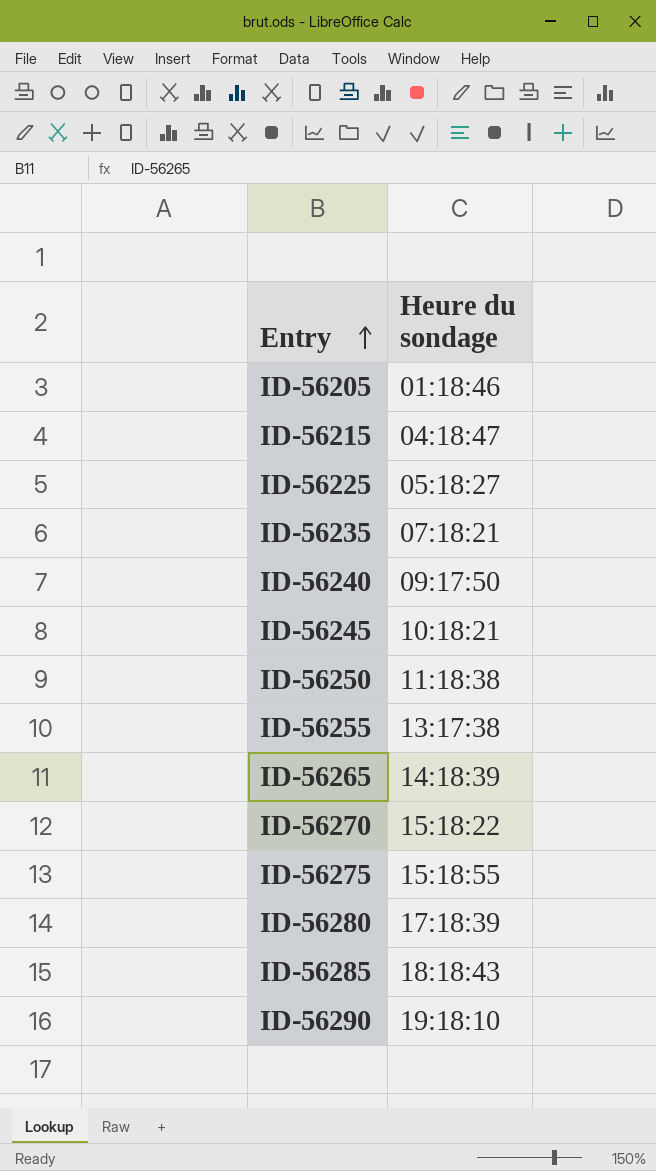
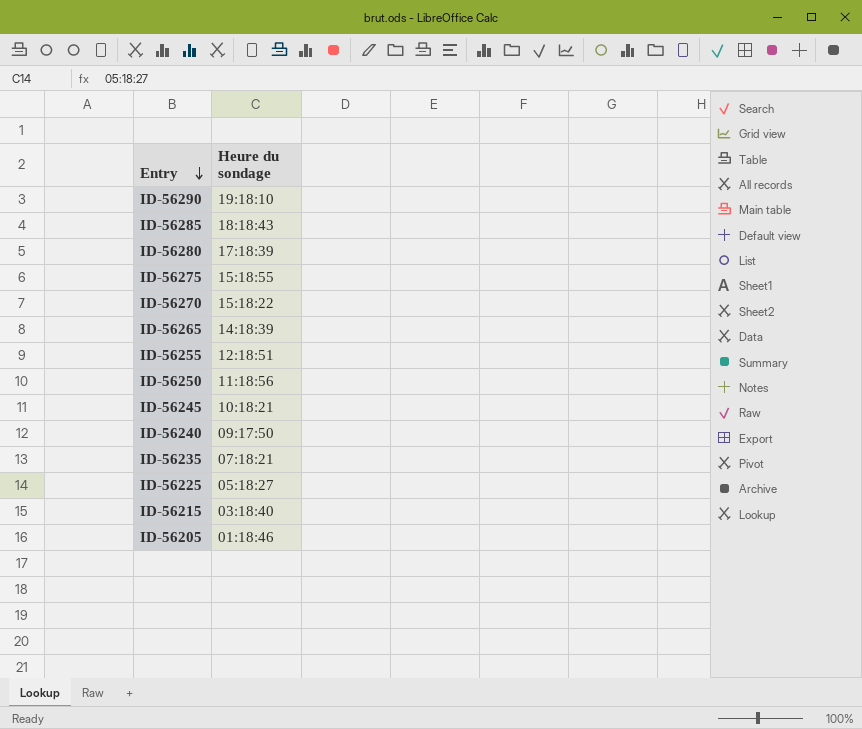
row order: Entry ascending -> Entry descending
ID-56255 | Heure du sondage: 13:17:38 -> 12:18:51
ID-56250 | Heure du sondage: 11:18:38 -> 11:18:56
ID-56215 | Heure du sondage: 04:18:47 -> 03:18:40

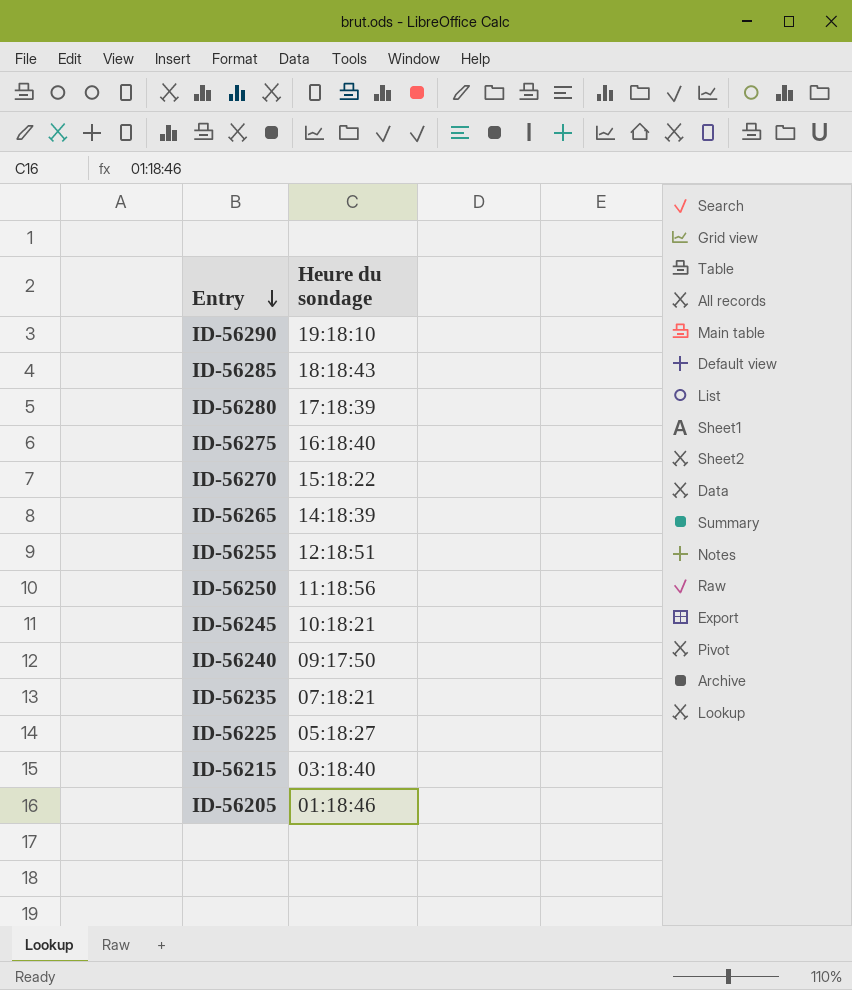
ID-56275 | Heure du sondage: 15:18:55 -> 16:18:40

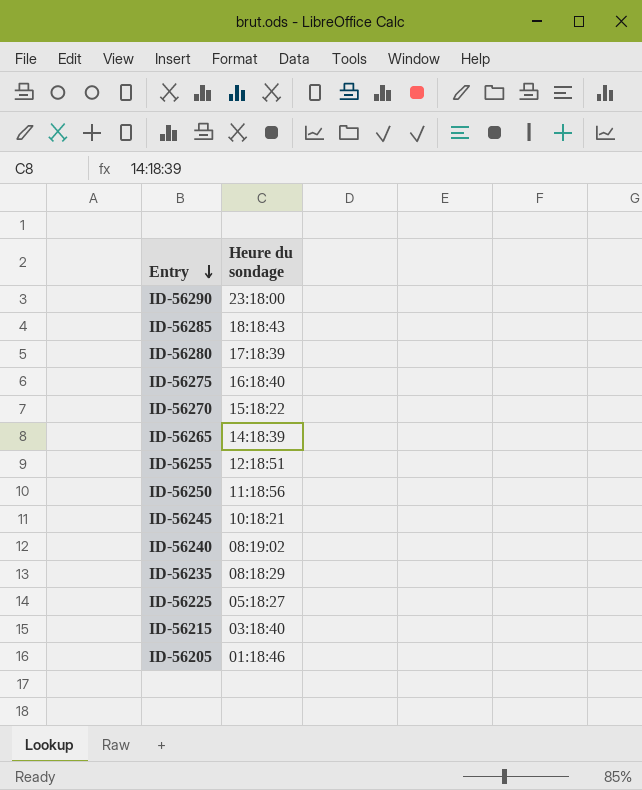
ID-56290 | Heure du sondage: 19:18:10 -> 23:18:00
ID-56240 | Heure du sondage: 09:17:50 -> 08:19:02
ID-56235 | Heure du sondage: 07:18:21 -> 08:18:29

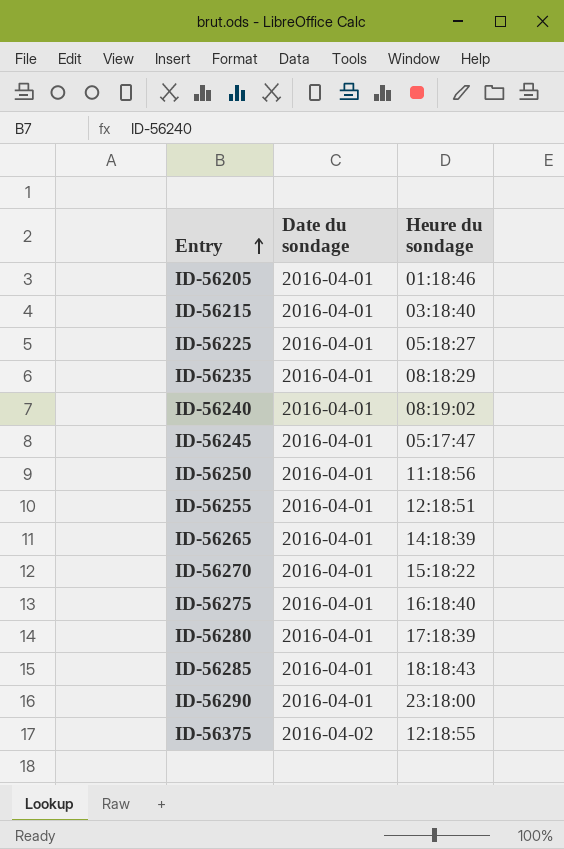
row order: Entry descending -> Entry ascending
column Date du sondage | position: none -> 2
ID-56245 | Heure du sondage: 10:18:21 -> 05:17:47
row ID-56375: none -> 2016-04-02 | 12:18:55

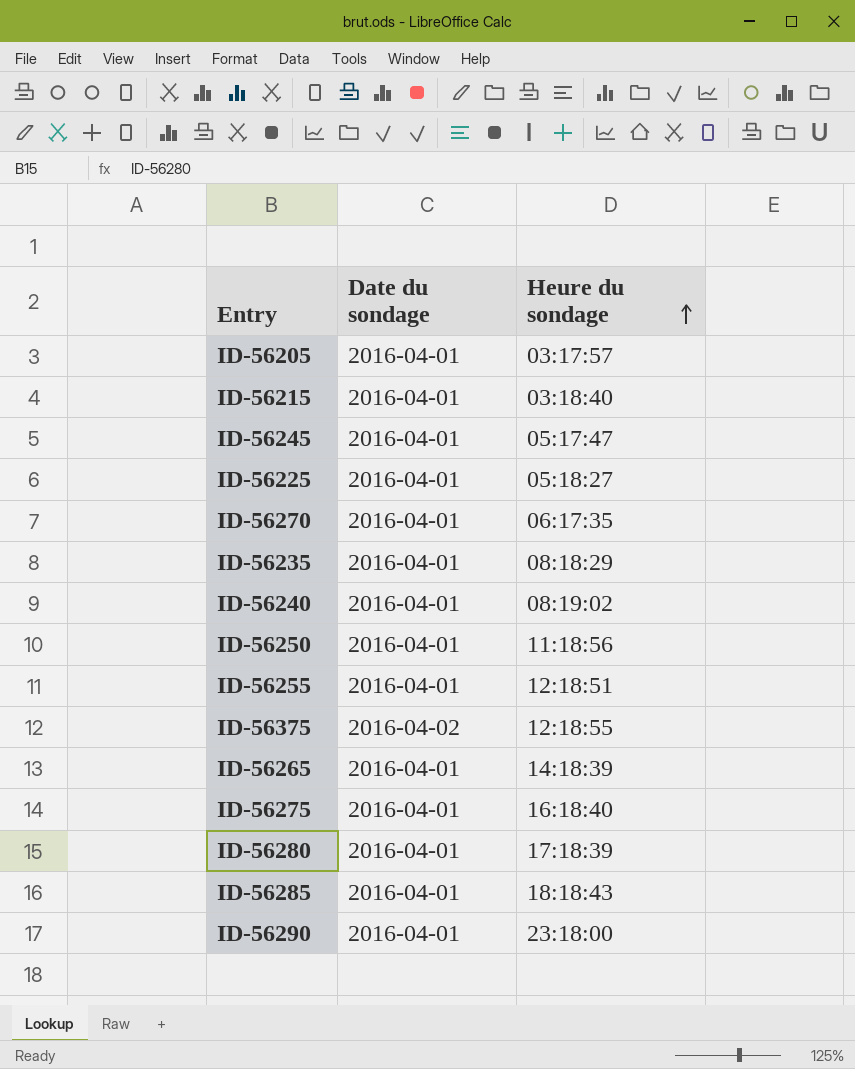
row order: Entry ascending -> Heure du sondage ascending
ID-56205 | Heure du sondage: 01:18:46 -> 03:17:57
ID-56270 | Heure du sondage: 15:18:22 -> 06:17:35

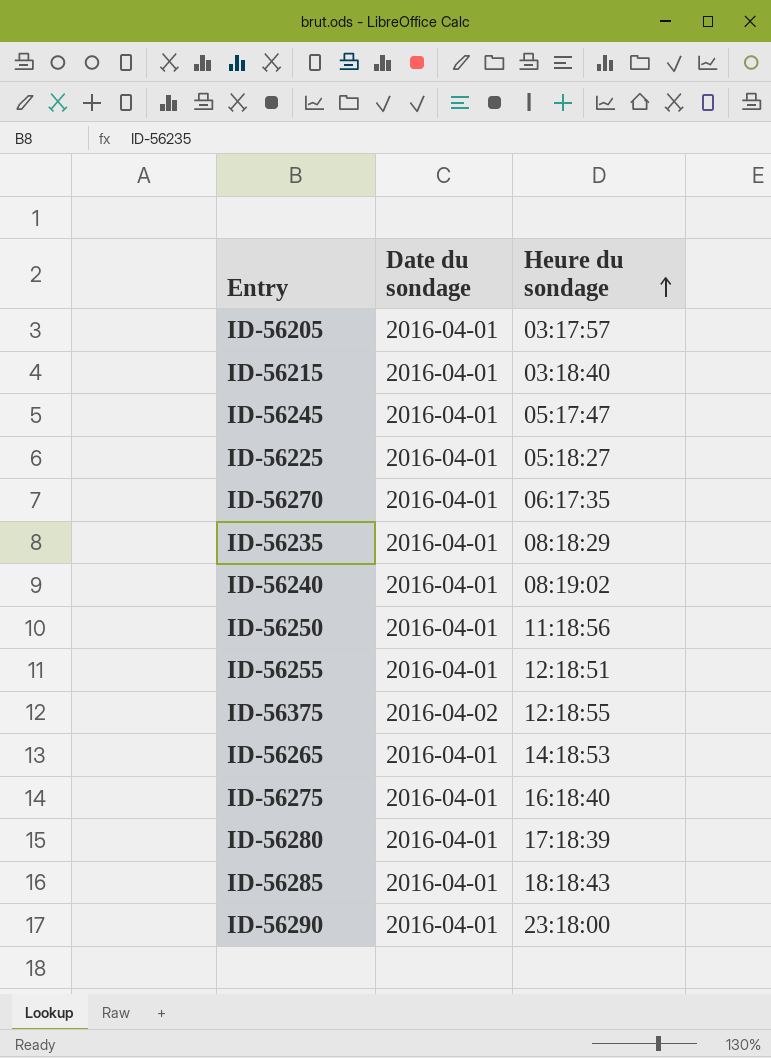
ID-56265 | Heure du sondage: 14:18:39 -> 14:18:53

